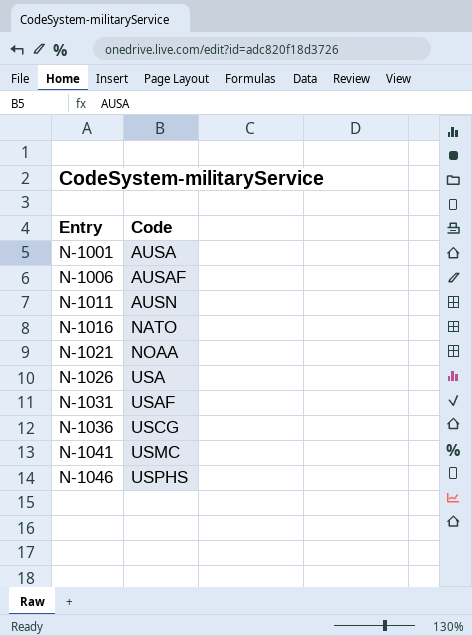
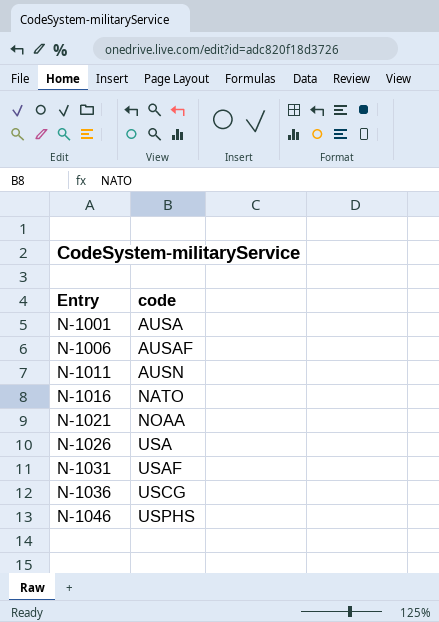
column name: Code -> code
row N-1041: USMC -> none

